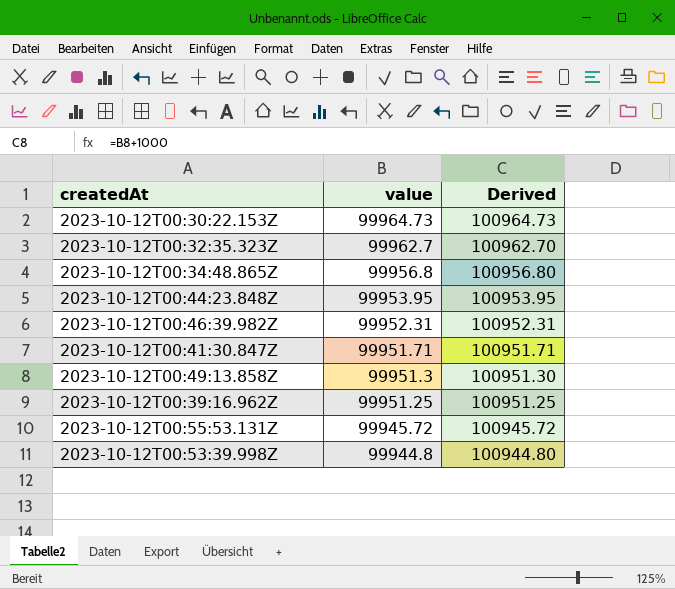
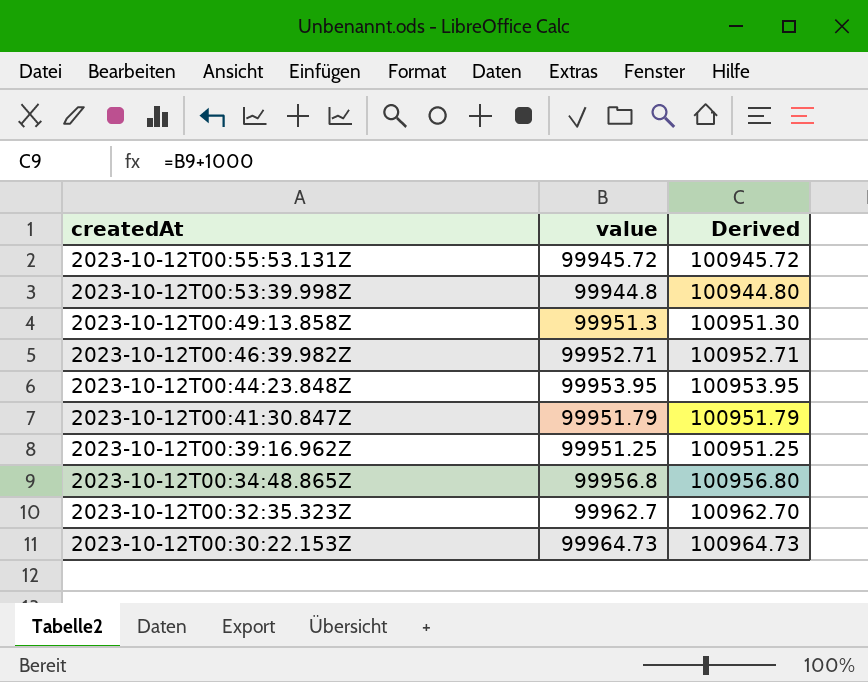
row order: value descending -> createdAt descending
2023-10-12T00:46:39.982Z | value: 99952.31 -> 99952.71
2023-10-12T00:46:39.982Z | Derived: 100952.31 -> 100952.71
2023-10-12T00:41:30.847Z | value: 99951.71 -> 99951.79
2023-10-12T00:41:30.847Z | Derived: 100951.71 -> 100951.79

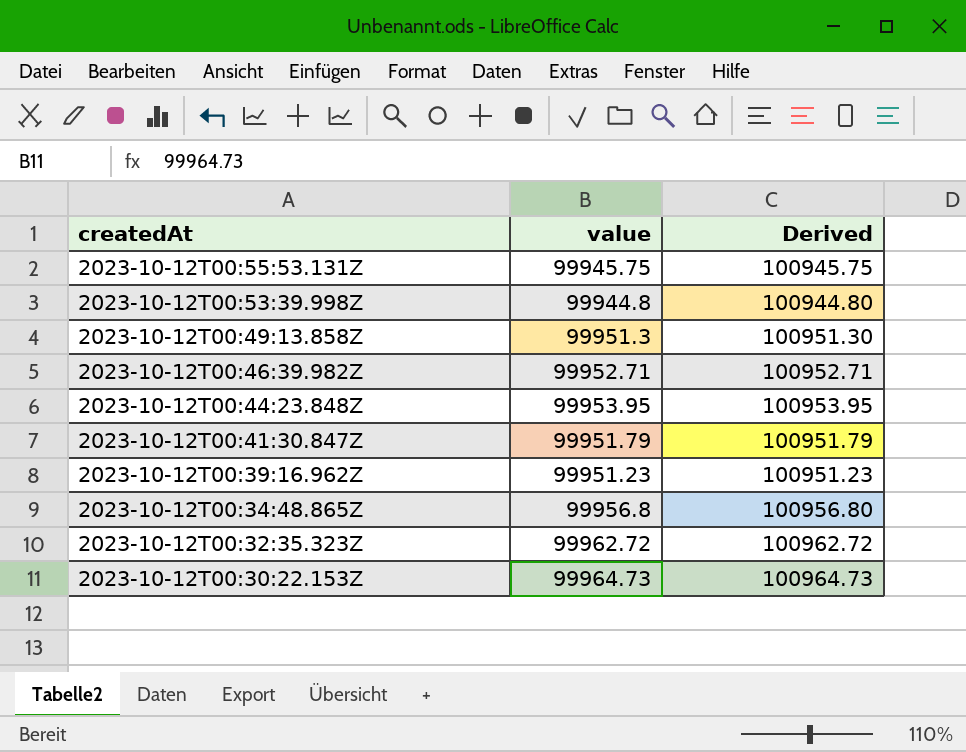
2023-10-12T00:55:53.131Z | value: 99945.72 -> 99945.75
2023-10-12T00:55:53.131Z | Derived: 100945.72 -> 100945.75
2023-10-12T00:39:16.962Z | value: 99951.25 -> 99951.23
2023-10-12T00:39:16.962Z | Derived: 100951.25 -> 100951.23
2023-10-12T00:32:35.323Z | value: 99962.7 -> 99962.72
2023-10-12T00:32:35.323Z | Derived: 100962.70 -> 100962.72

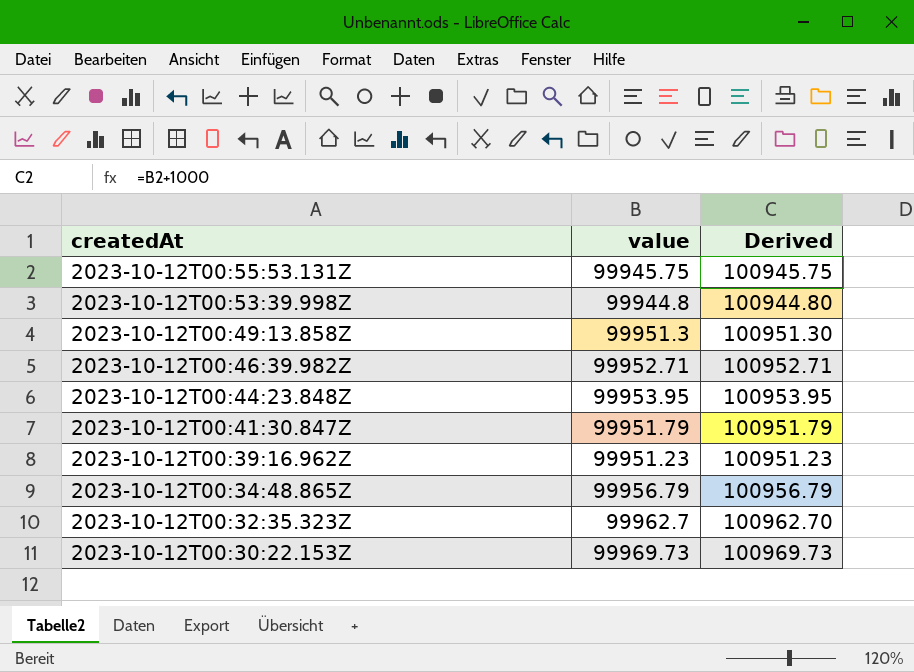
2023-10-12T00:34:48.865Z | value: 99956.8 -> 99956.79
2023-10-12T00:34:48.865Z | Derived: 100956.80 -> 100956.79
2023-10-12T00:32:35.323Z | value: 99962.72 -> 99962.7
2023-10-12T00:32:35.323Z | Derived: 100962.72 -> 100962.70
2023-10-12T00:30:22.153Z | value: 99964.73 -> 99969.73
2023-10-12T00:30:22.153Z | Derived: 100964.73 -> 100969.73

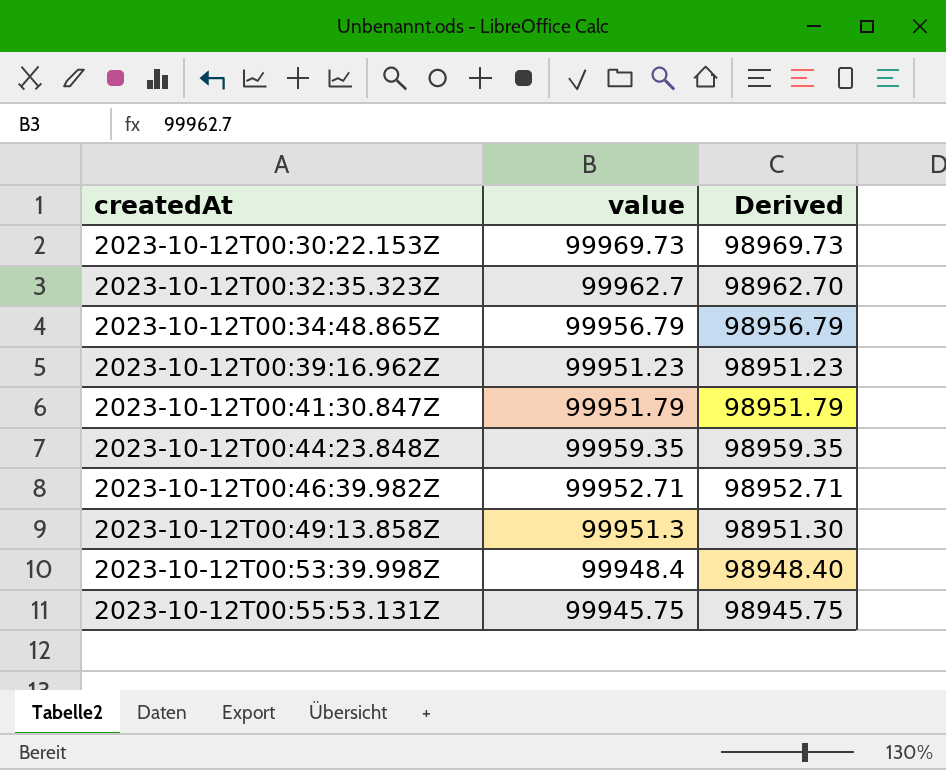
row order: createdAt descending -> createdAt ascending
column Derived | formula: [value] + 1000 -> [value] - 1000
2023-10-12T00:44:23.848Z | value: 99953.95 -> 99959.35
2023-10-12T00:53:39.998Z | value: 99944.8 -> 99948.4

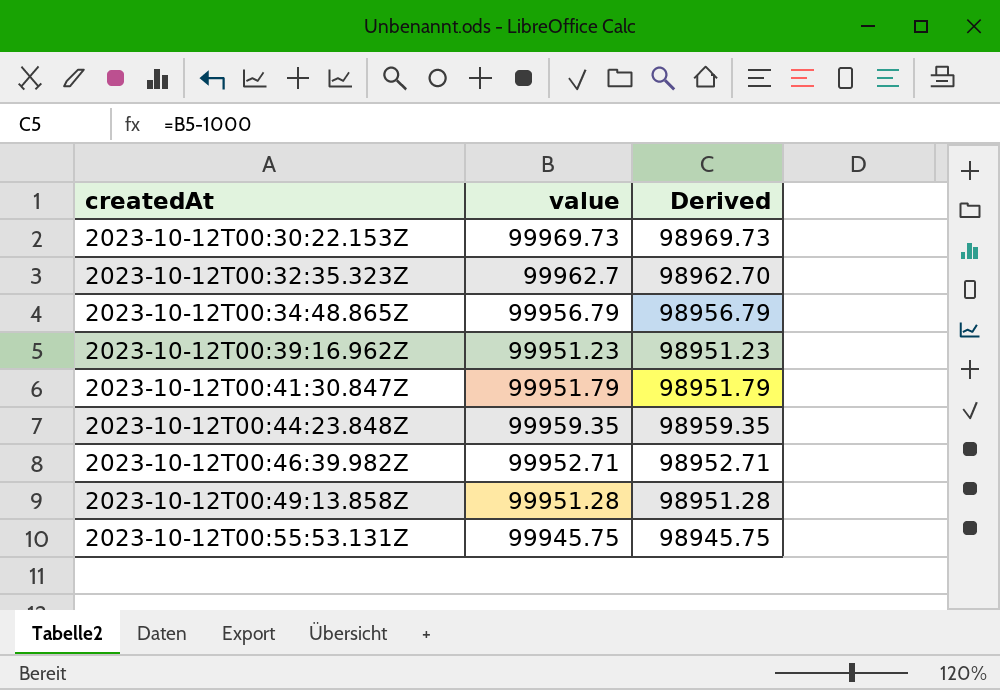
row 2023-10-12T00:53:39.998Z: 99948.4 | 98948.40 -> none
2023-10-12T00:49:13.858Z | value: 99951.3 -> 99951.28
2023-10-12T00:49:13.858Z | Derived: 98951.30 -> 98951.28

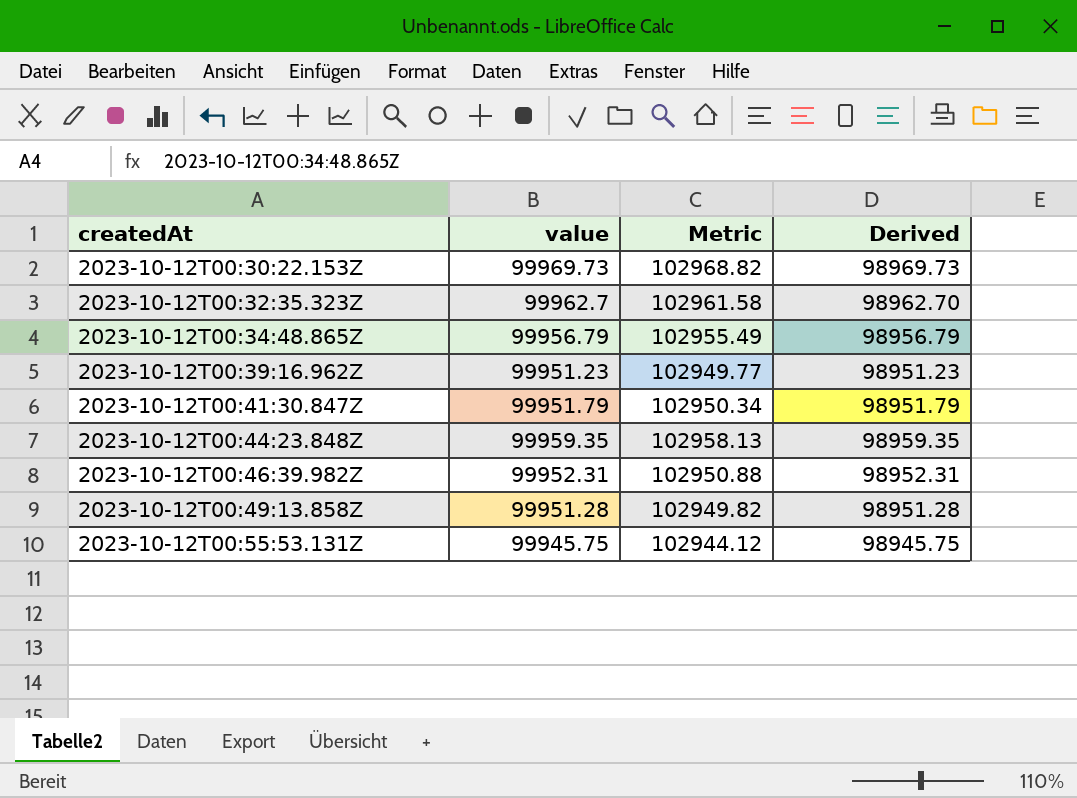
column Metric | formula: none -> [value] * 1.03
2023-10-12T00:46:39.982Z | value: 99952.71 -> 99952.31
2023-10-12T00:46:39.982Z | Derived: 98952.71 -> 98952.31

